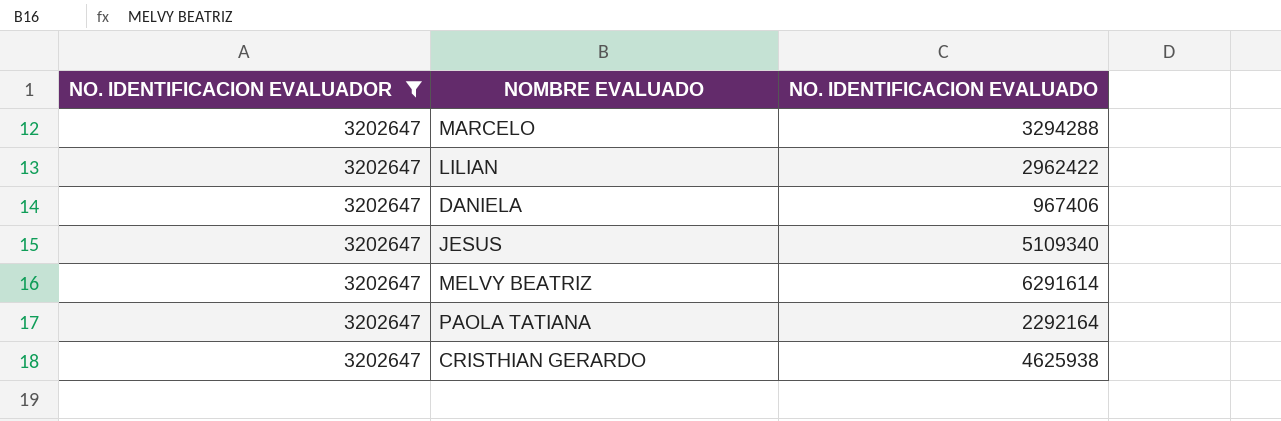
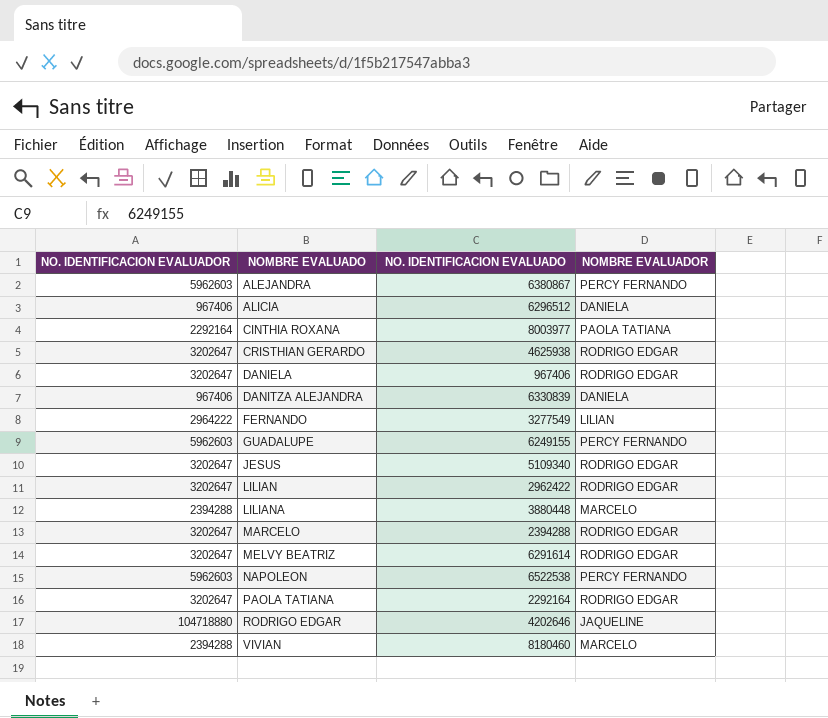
filter: NO. IDENTIFICACION EVALUADOR = 3202647 -> none
row order: none -> NOMBRE EVALUADO ascending
column NOMBRE EVALUADOR | position: none -> 4
MARCELO | NO. IDENTIFICACION EVALUADO: 3294288 -> 2394288

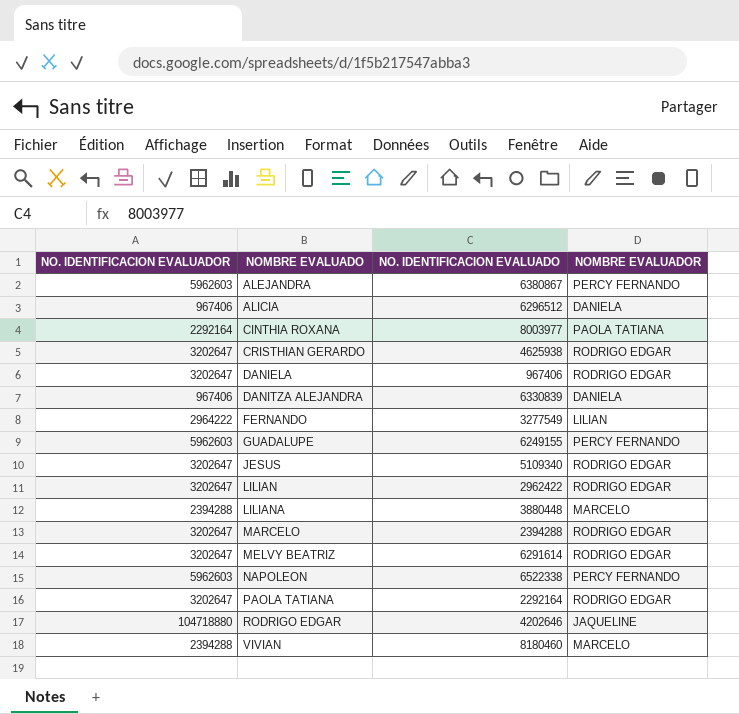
NAPOLEON | NO. IDENTIFICACION EVALUADO: 6522538 -> 6522338

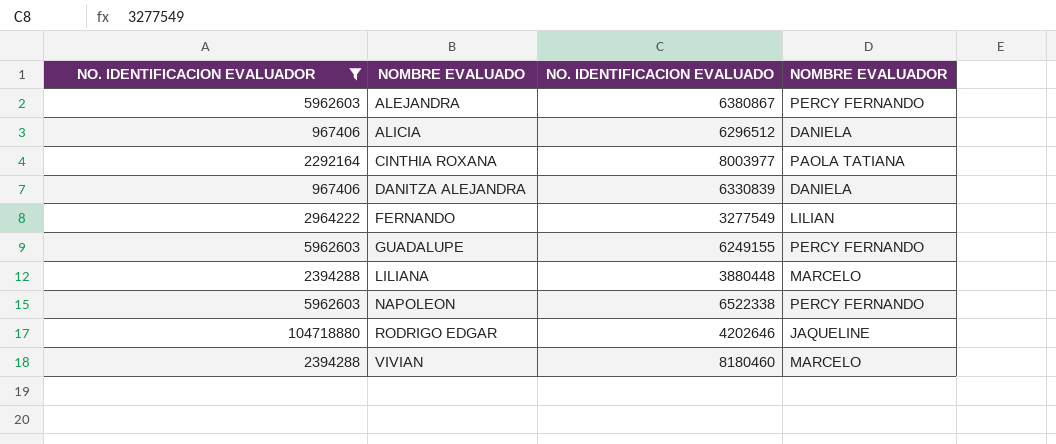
filter: none -> NO. IDENTIFICACION EVALUADOR != 3202647

